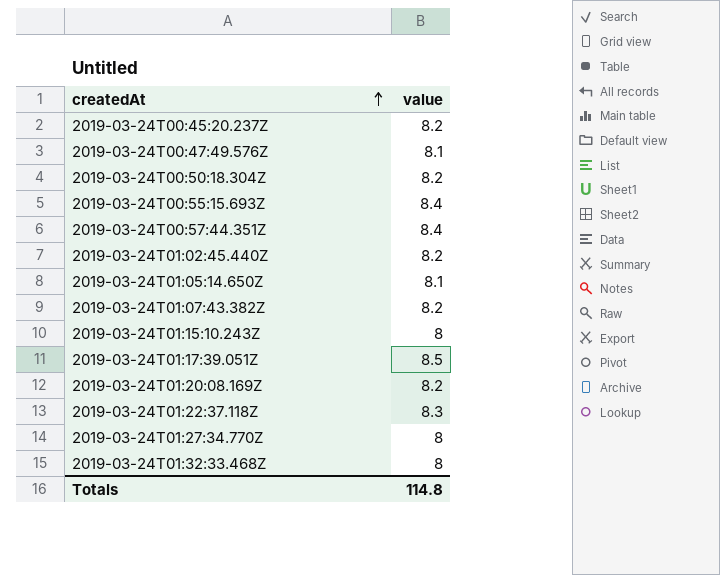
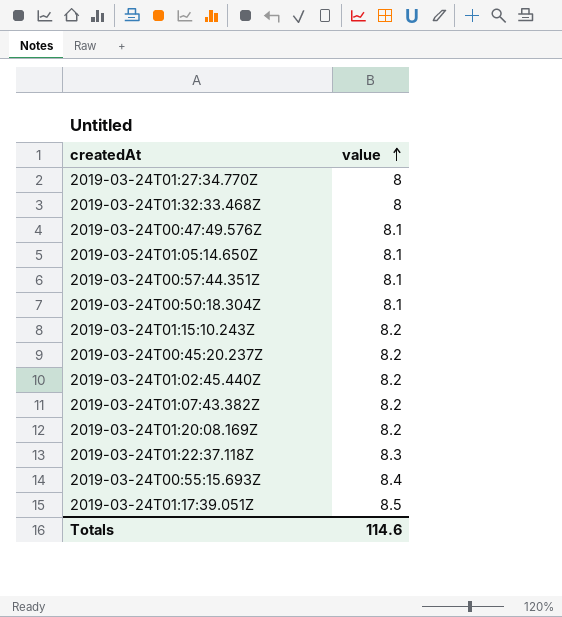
row order: createdAt ascending -> value ascending
2019-03-24T00:57:44.351Z | value: 8.4 -> 8.1
2019-03-24T00:50:18.304Z | value: 8.2 -> 8.1
2019-03-24T01:15:10.243Z | value: 8 -> 8.2
Totals | value: 114.8 -> 114.6

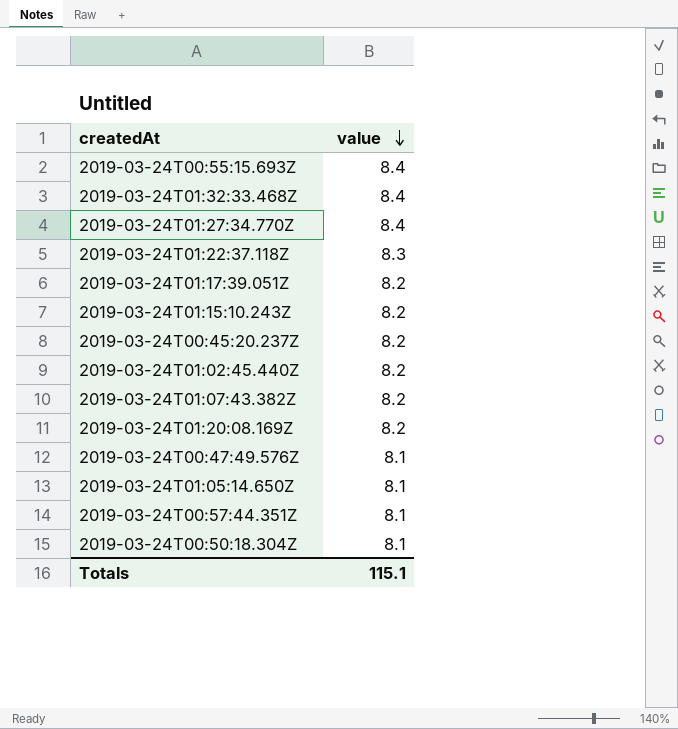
row order: value ascending -> value descending
2019-03-24T01:32:33.468Z | value: 8 -> 8.4
2019-03-24T01:27:34.770Z | value: 8 -> 8.4
2019-03-24T01:17:39.051Z | value: 8.5 -> 8.2
Totals | value: 114.6 -> 115.1

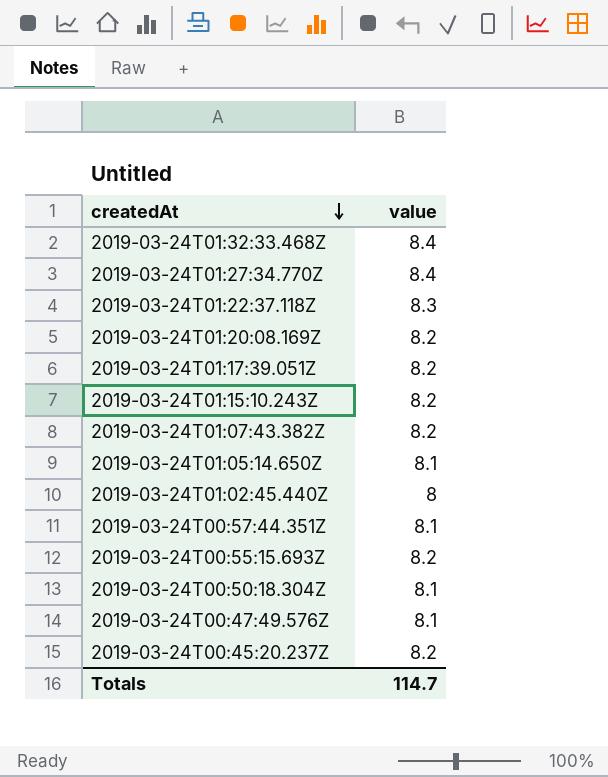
row order: value descending -> createdAt descending
2019-03-24T01:02:45.440Z | value: 8.2 -> 8
2019-03-24T00:55:15.693Z | value: 8.4 -> 8.2
Totals | value: 115.1 -> 114.7

